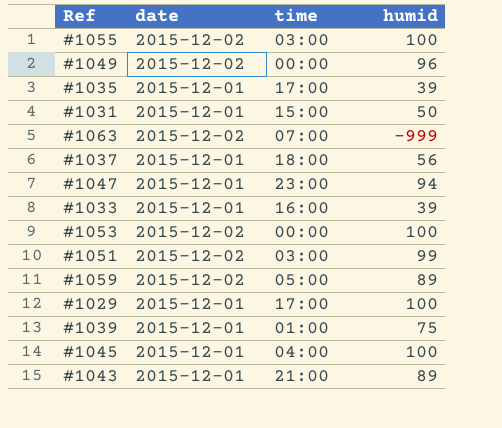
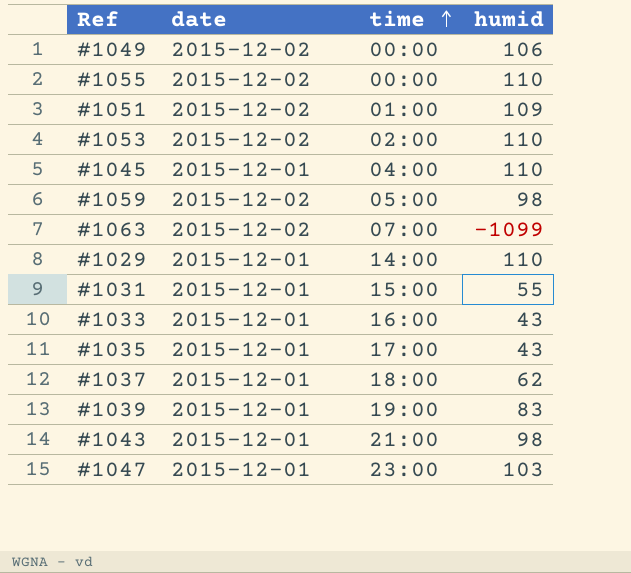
row order: none -> time ascending
#1049 | humid: 96 -> 106
#1055 | time: 03:00 -> 00:00
#1055 | humid: 100 -> 110
#1051 | time: 03:00 -> 01:00
#1051 | humid: 99 -> 109
#1053 | time: 00:00 -> 02:00
#1053 | humid: 100 -> 110
#1045 | humid: 100 -> 110
#1059 | humid: 89 -> 98
#1063 | humid: -999 -> -1099
#1029 | time: 17:00 -> 14:00
#1029 | humid: 100 -> 110
#1031 | humid: 50 -> 55
#1033 | humid: 39 -> 43
#1035 | humid: 39 -> 43
#1037 | humid: 56 -> 62
#1039 | time: 01:00 -> 19:00
#1039 | humid: 75 -> 83
#1043 | humid: 89 -> 98
#1047 | humid: 94 -> 103

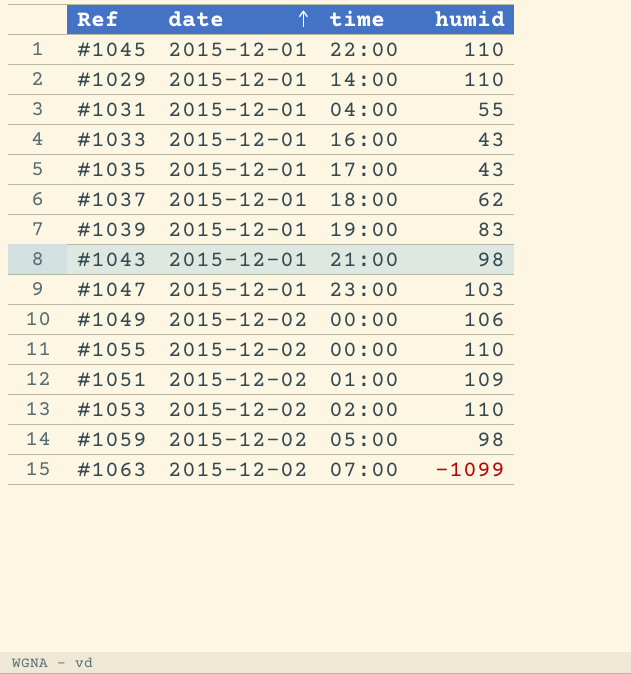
row order: time ascending -> date ascending
#1045 | time: 04:00 -> 22:00
#1031 | time: 15:00 -> 04:00

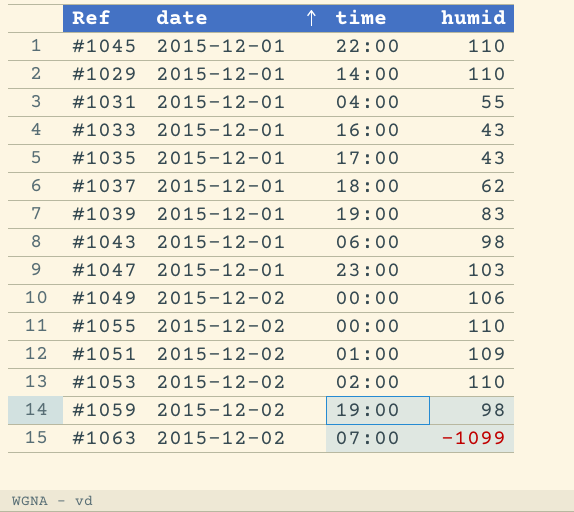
#1043 | time: 21:00 -> 06:00
#1059 | time: 05:00 -> 19:00

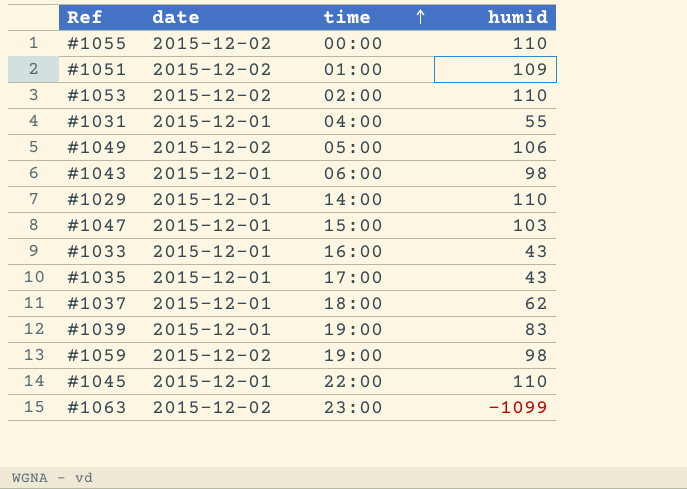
row order: date ascending -> time ascending
#1049 | time: 00:00 -> 05:00
#1047 | time: 23:00 -> 15:00
#1063 | time: 07:00 -> 23:00

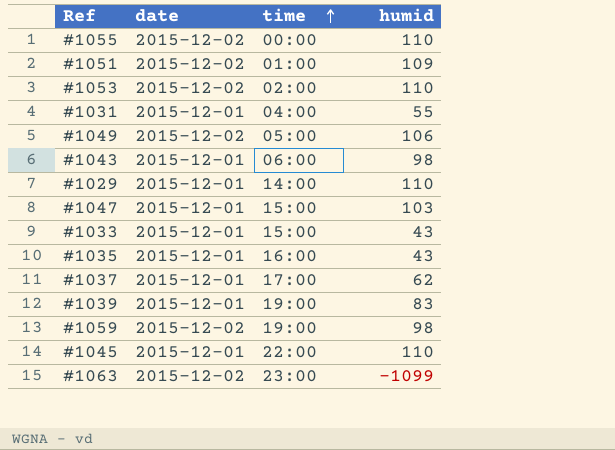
#1033 | time: 16:00 -> 15:00
#1035 | time: 17:00 -> 16:00
#1037 | time: 18:00 -> 17:00

